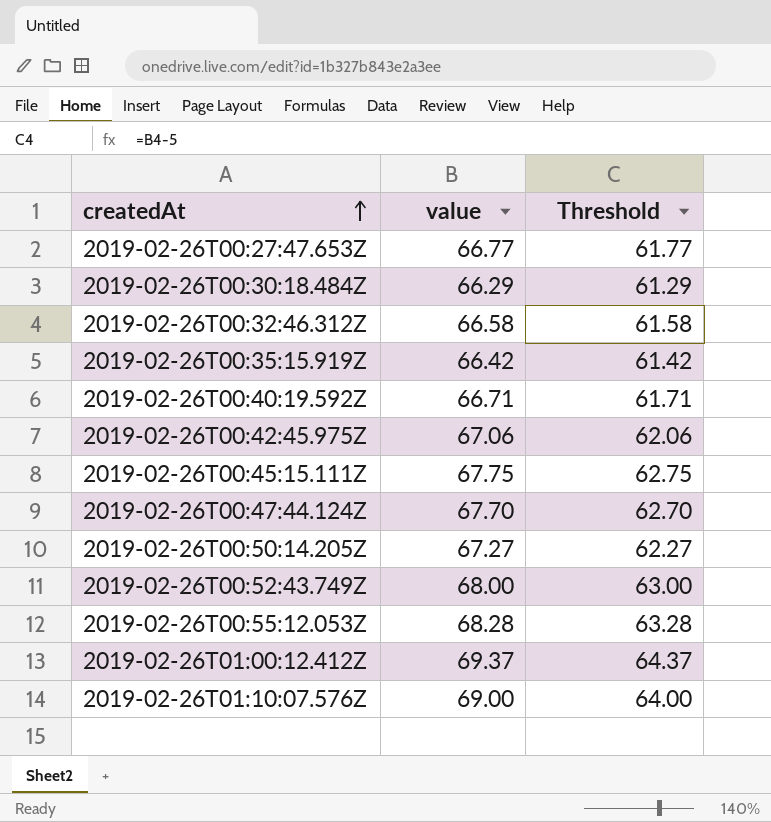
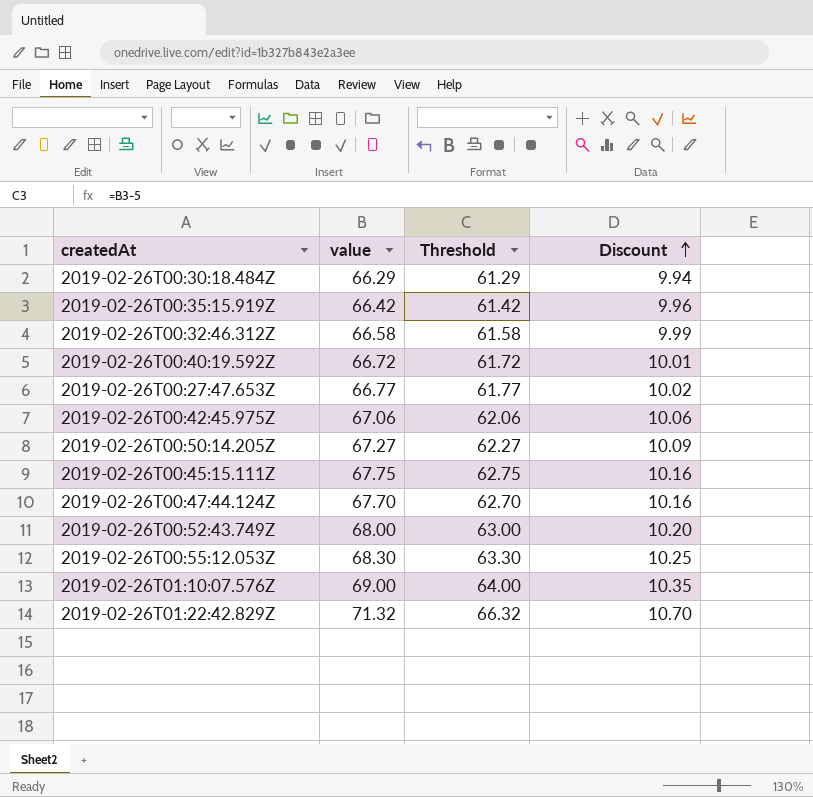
row order: createdAt ascending -> Discount ascending
column Discount | formula: none -> [value] * 0.15
row 2019-02-26T01:00:12.412Z: 69.37 | 64.37 -> none
2019-02-26T00:40:19.592Z | value: 66.71 -> 66.72
2019-02-26T00:40:19.592Z | Threshold: 61.71 -> 61.72
2019-02-26T00:55:12.053Z | value: 68.28 -> 68.30
2019-02-26T00:55:12.053Z | Threshold: 63.28 -> 63.30
row 2019-02-26T01:22:42.829Z: none -> 71.32 | 66.32 | 10.70

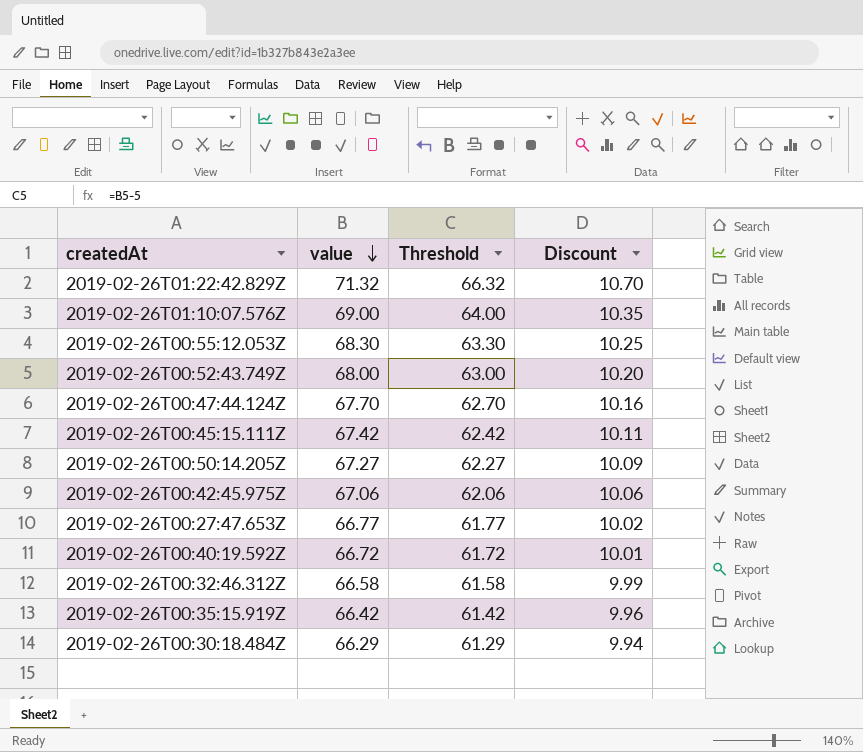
row order: Discount ascending -> value descending
2019-02-26T00:45:15.111Z | value: 67.75 -> 67.42
2019-02-26T00:45:15.111Z | Threshold: 62.75 -> 62.42
2019-02-26T00:45:15.111Z | Discount: 10.16 -> 10.11

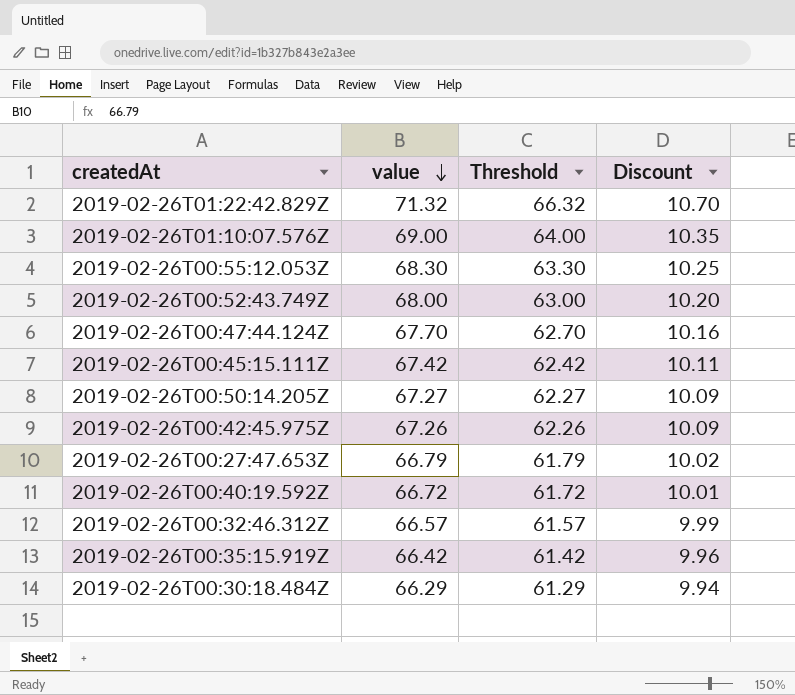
2019-02-26T00:42:45.975Z | value: 67.06 -> 67.26
2019-02-26T00:42:45.975Z | Threshold: 62.06 -> 62.26
2019-02-26T00:42:45.975Z | Discount: 10.06 -> 10.09
2019-02-26T00:27:47.653Z | value: 66.77 -> 66.79
2019-02-26T00:27:47.653Z | Threshold: 61.77 -> 61.79
2019-02-26T00:32:46.312Z | value: 66.58 -> 66.57
2019-02-26T00:32:46.312Z | Threshold: 61.58 -> 61.57

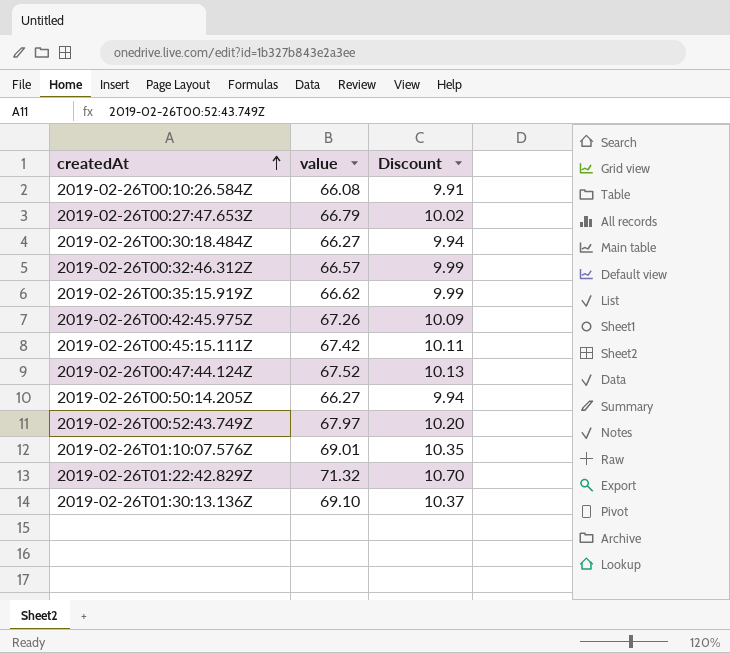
row order: value descending -> createdAt ascending
column Threshold | formula: [value] - 5 -> none
row 2019-02-26T00:55:12.053Z: 68.30 | 63.30 | 10.25 -> none
row 2019-02-26T00:40:19.592Z: 66.72 | 61.72 | 10.01 -> none
row 2019-02-26T00:10:26.584Z: none -> 66.08 | 9.91
2019-02-26T00:30:18.484Z | value: 66.29 -> 66.27
2019-02-26T00:35:15.919Z | value: 66.42 -> 66.62
2019-02-26T00:35:15.919Z | Discount: 9.96 -> 9.99
2019-02-26T00:47:44.124Z | value: 67.70 -> 67.52
2019-02-26T00:47:44.124Z | Discount: 10.16 -> 10.13
2019-02-26T00:50:14.205Z | value: 67.27 -> 66.27
2019-02-26T00:50:14.205Z | Discount: 10.09 -> 9.94
2019-02-26T00:52:43.749Z | value: 68.00 -> 67.97
2019-02-26T01:10:07.576Z | value: 69.00 -> 69.01
row 2019-02-26T01:30:13.136Z: none -> 69.10 | 10.37

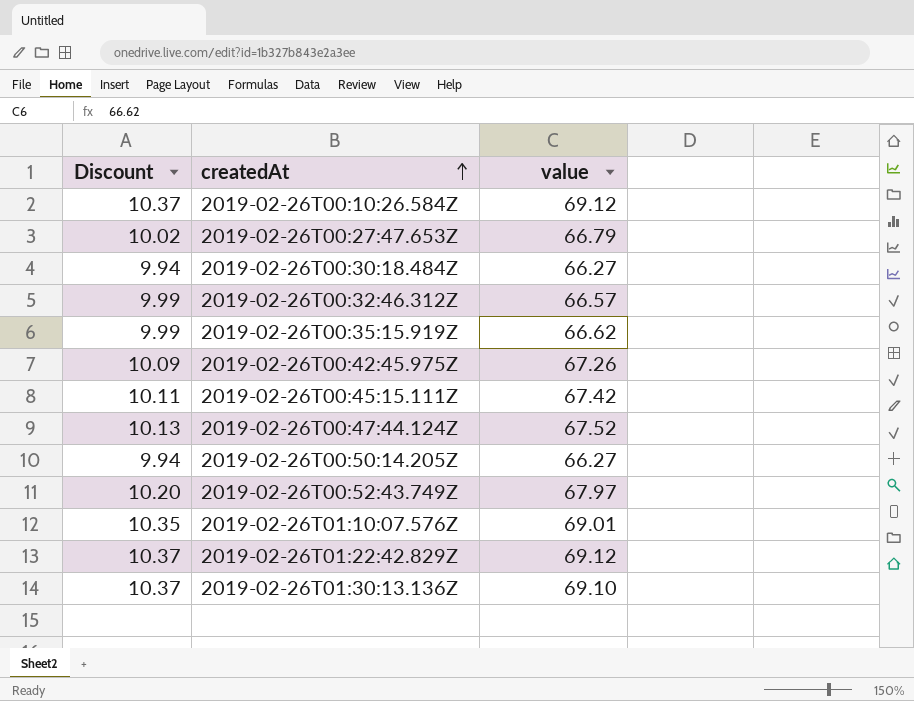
column Discount | position: 3 -> 1
2019-02-26T00:10:26.584Z | Discount: 9.91 -> 10.37
2019-02-26T00:10:26.584Z | value: 66.08 -> 69.12
2019-02-26T01:22:42.829Z | Discount: 10.70 -> 10.37
2019-02-26T01:22:42.829Z | value: 71.32 -> 69.12

